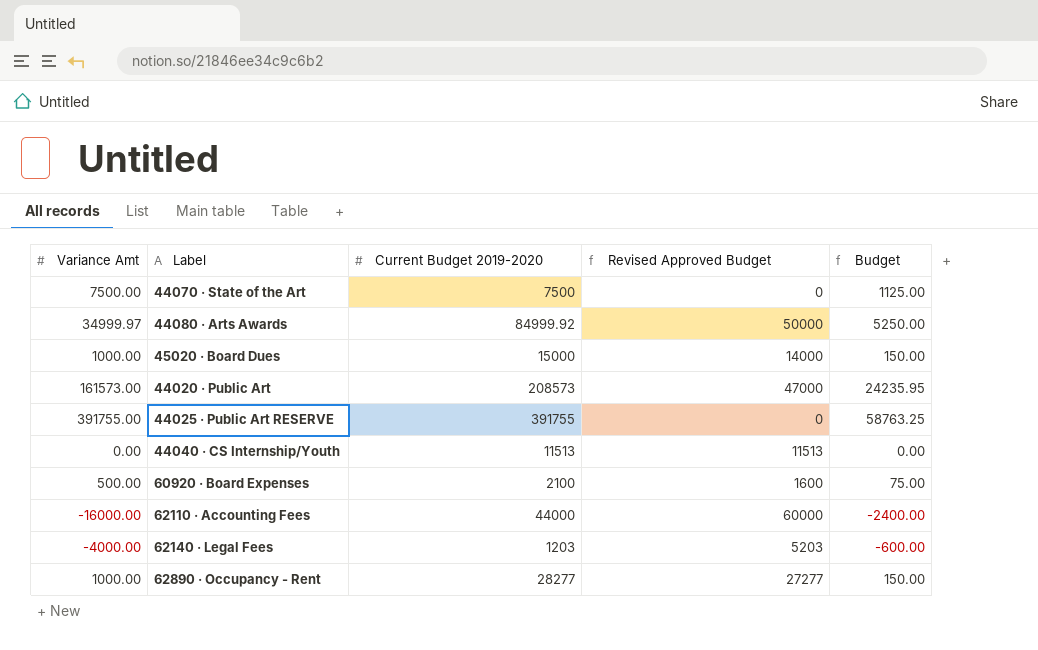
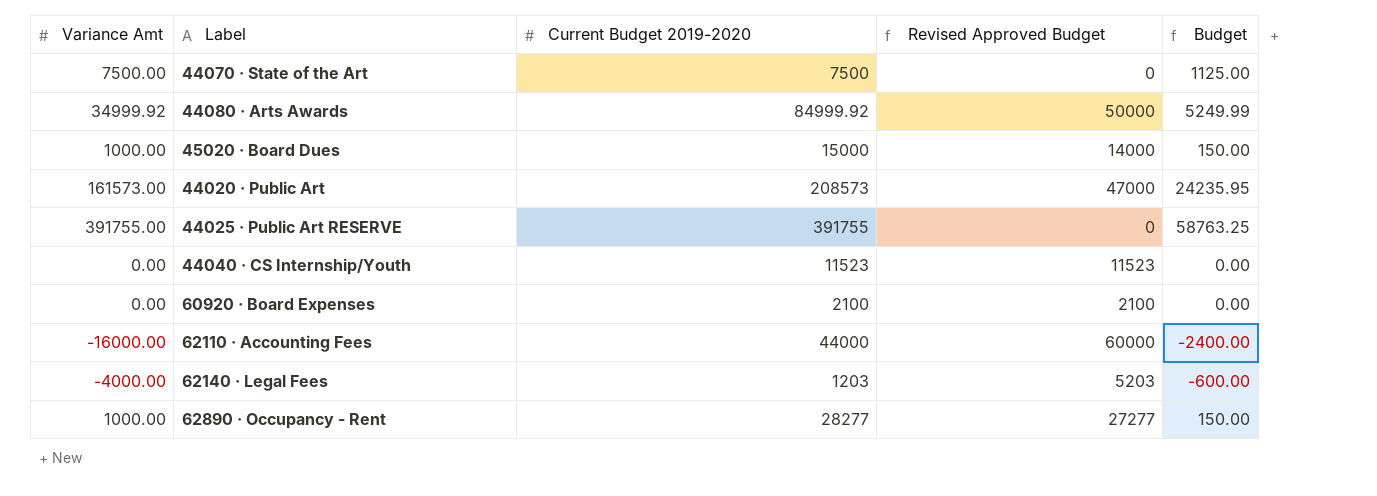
44080 · Arts Awards | Variance Amt: 34999.97 -> 34999.92
44080 · Arts Awards | Budget: 5250.00 -> 5249.99
44040 · CS Internship/Youth | Current Budget 2019-2020: 11513 -> 11523
44040 · CS Internship/Youth | Revised Approved Budget: 11513 -> 11523
60920 · Board Expenses | Variance Amt: 500.00 -> 0.00
60920 · Board Expenses | Revised Approved Budget: 1600 -> 2100
60920 · Board Expenses | Budget: 75.00 -> 0.00

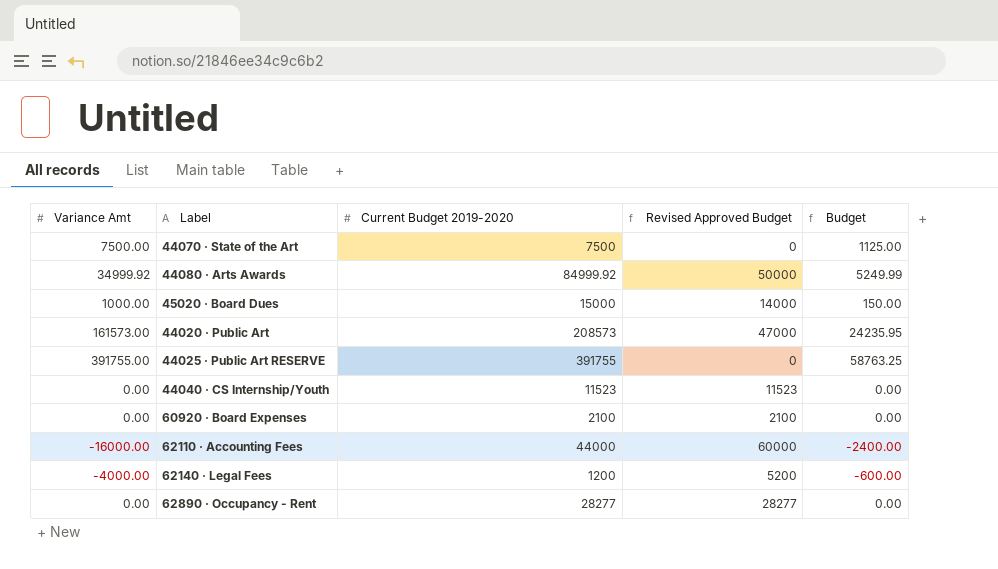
62140 · Legal Fees | Current Budget 2019-2020: 1203 -> 1200
62140 · Legal Fees | Revised Approved Budget: 5203 -> 5200
62890 · Occupancy - Rent | Variance Amt: 1000.00 -> 0.00
62890 · Occupancy - Rent | Revised Approved Budget: 27277 -> 28277
62890 · Occupancy - Rent | Budget: 150.00 -> 0.00

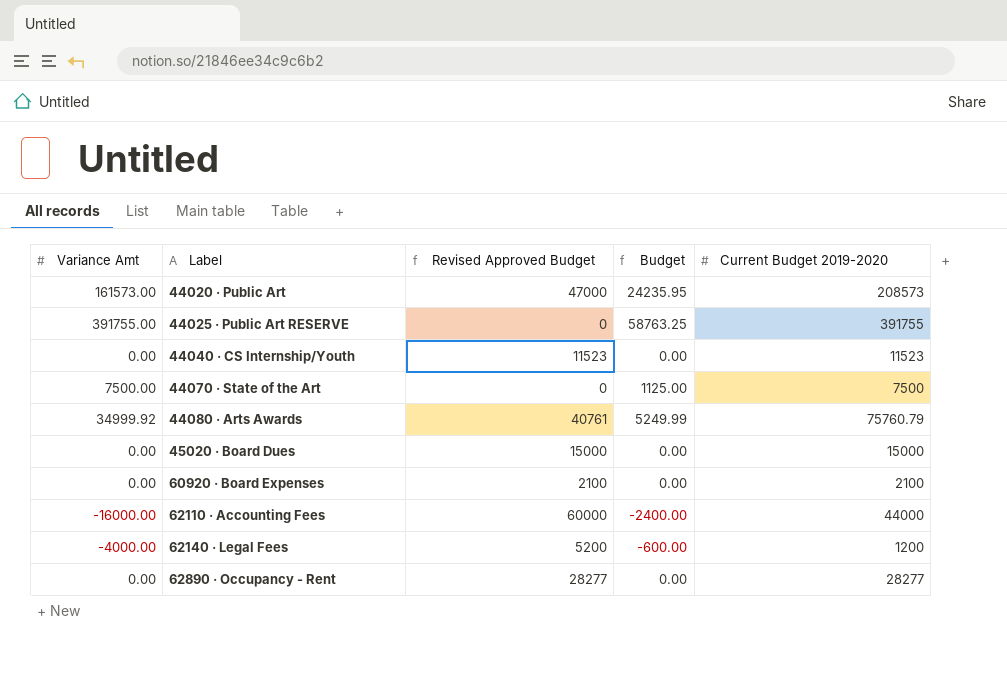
row order: none -> Label ascending
column Current Budget 2019-2020 | position: 3 -> 5
44080 · Arts Awards | Revised Approved Budget: 50000 -> 40761
44080 · Arts Awards | Current Budget 2019-2020: 84999.92 -> 75760.79
45020 · Board Dues | Variance Amt: 1000.00 -> 0.00
45020 · Board Dues | Revised Approved Budget: 14000 -> 15000
45020 · Board Dues | Budget: 150.00 -> 0.00

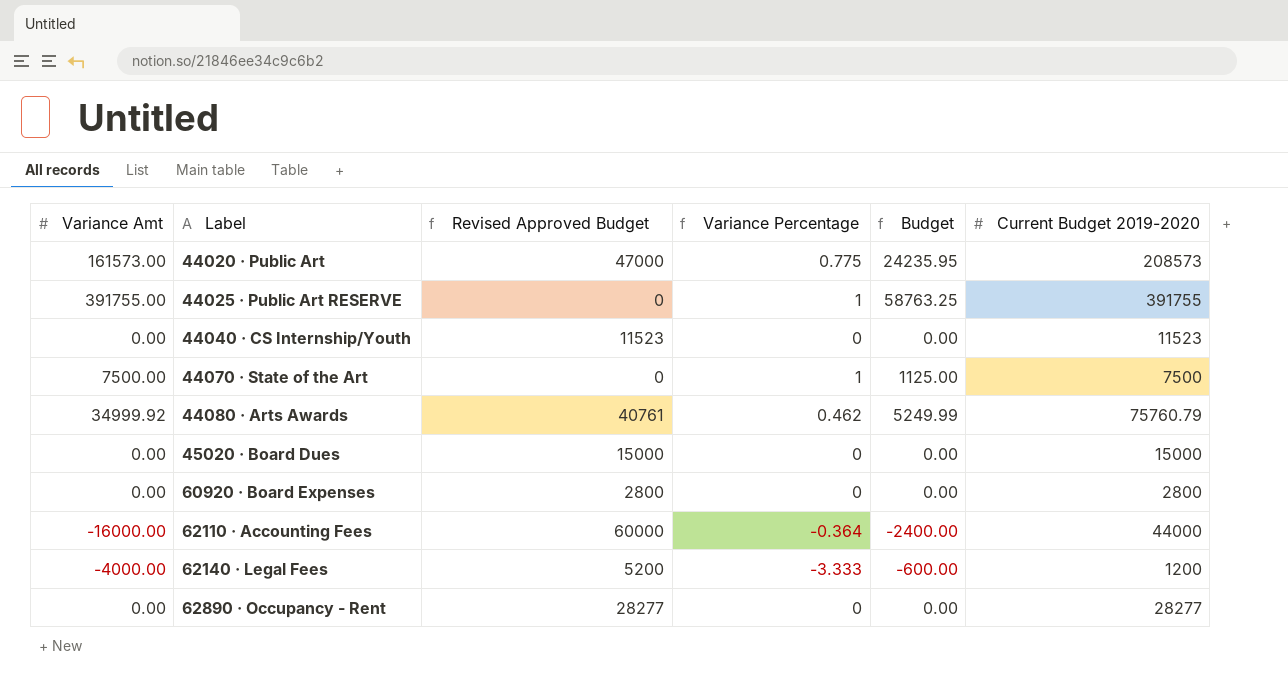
column Variance Percentage | formula: none -> [Variance Amt] / [Current Budget 2019-2020]
60920 · Board Expenses | Revised Approved Budget: 2100 -> 2800
60920 · Board Expenses | Current Budget 2019-2020: 2100 -> 2800

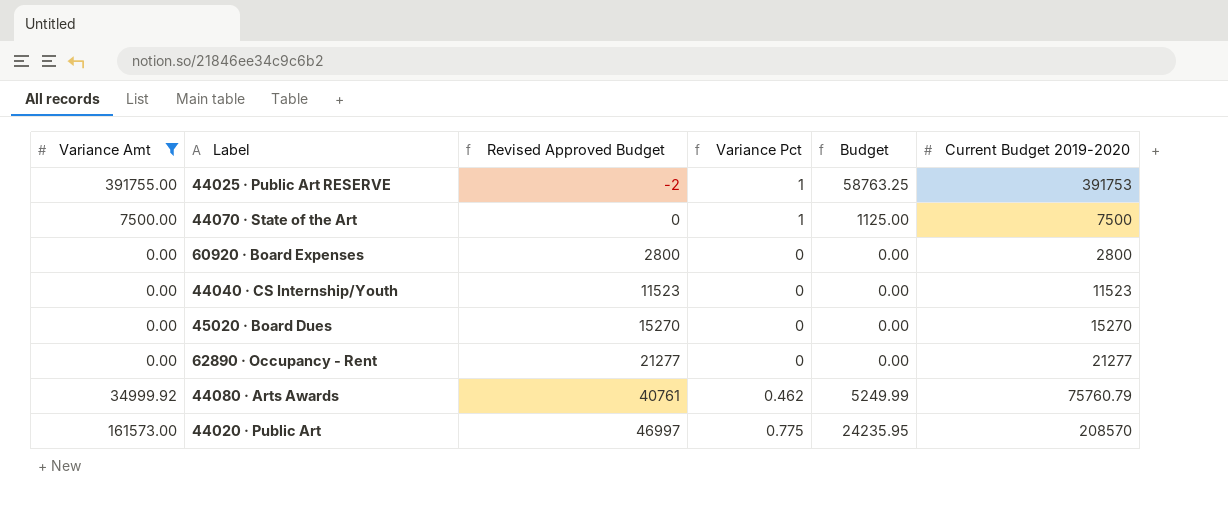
filter: none -> Variance Amt >= 0.00
row order: Label ascending -> Revised Approved Budget ascending
column name: Variance Percentage -> Variance Pct
44025 · Public Art RESERVE | Revised Approved Budget: 0 -> -2
44025 · Public Art RESERVE | Current Budget 2019-2020: 391755 -> 391753
45020 · Board Dues | Revised Approved Budget: 15000 -> 15270
45020 · Board Dues | Current Budget 2019-2020: 15000 -> 15270
62890 · Occupancy - Rent | Revised Approved Budget: 28277 -> 21277
62890 · Occupancy - Rent | Current Budget 2019-2020: 28277 -> 21277
44020 · Public Art | Revised Approved Budget: 47000 -> 46997
44020 · Public Art | Current Budget 2019-2020: 208573 -> 208570

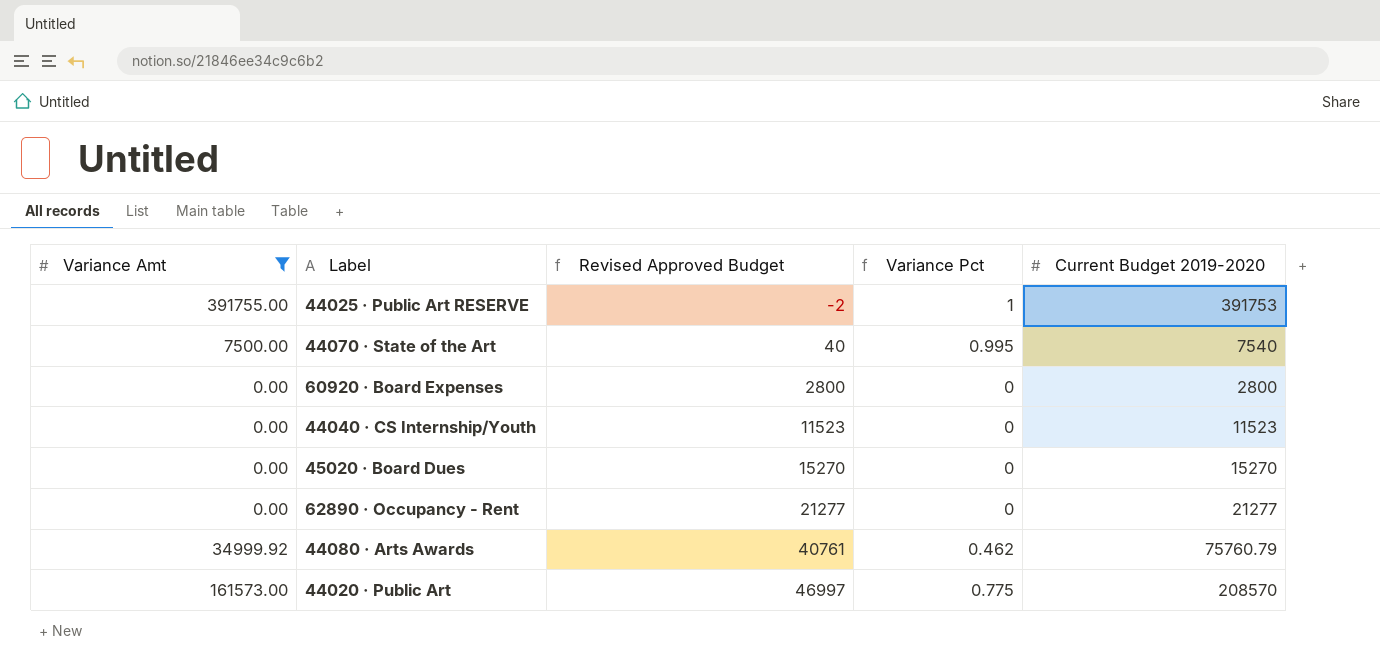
column Budget | formula: [Variance Amt] * 0.15 -> none
44070 · State of the Art | Revised Approved Budget: 0 -> 40
44070 · State of the Art | Variance Pct: 1 -> 0.995
44070 · State of the Art | Current Budget 2019-2020: 7500 -> 7540

